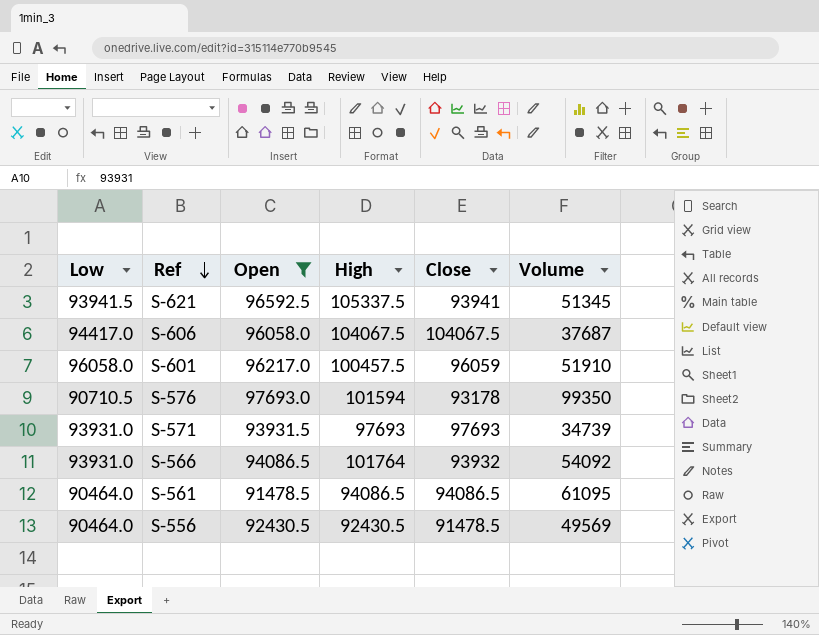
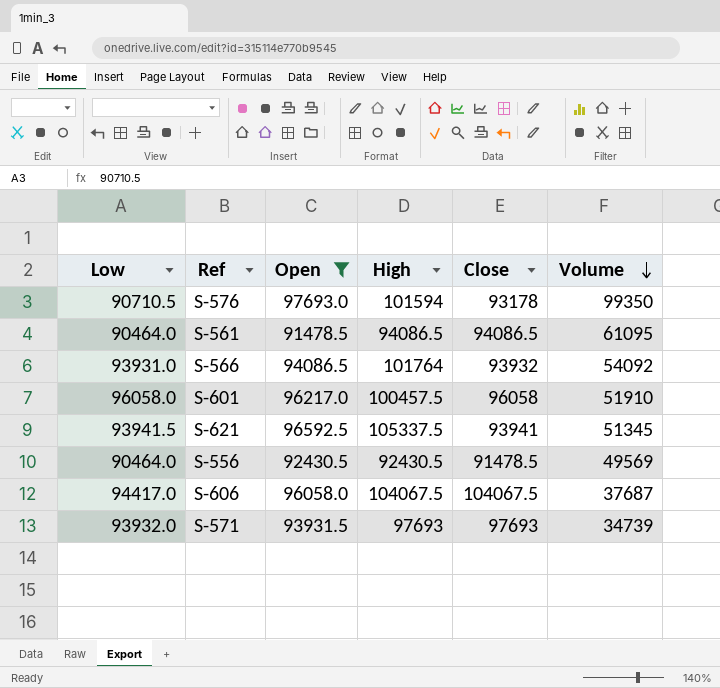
row order: Ref descending -> Volume descending
S-601 | Close: 96059 -> 96058
S-571 | Low: 93931.0 -> 93932.0

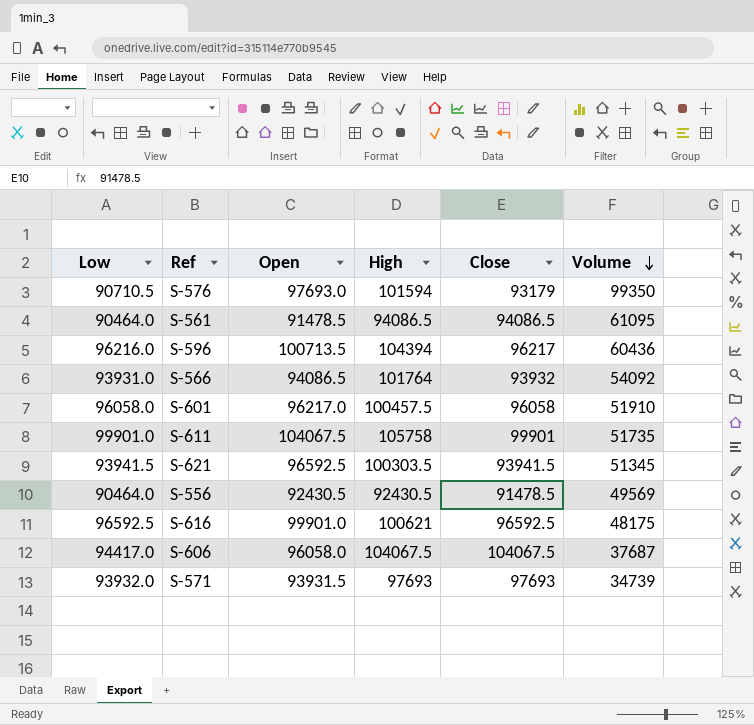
filter: Open <= 97693.0 -> none
S-576 | Close: 93178 -> 93179
S-621 | High: 105337.5 -> 100303.5
S-621 | Close: 93941 -> 93941.5

